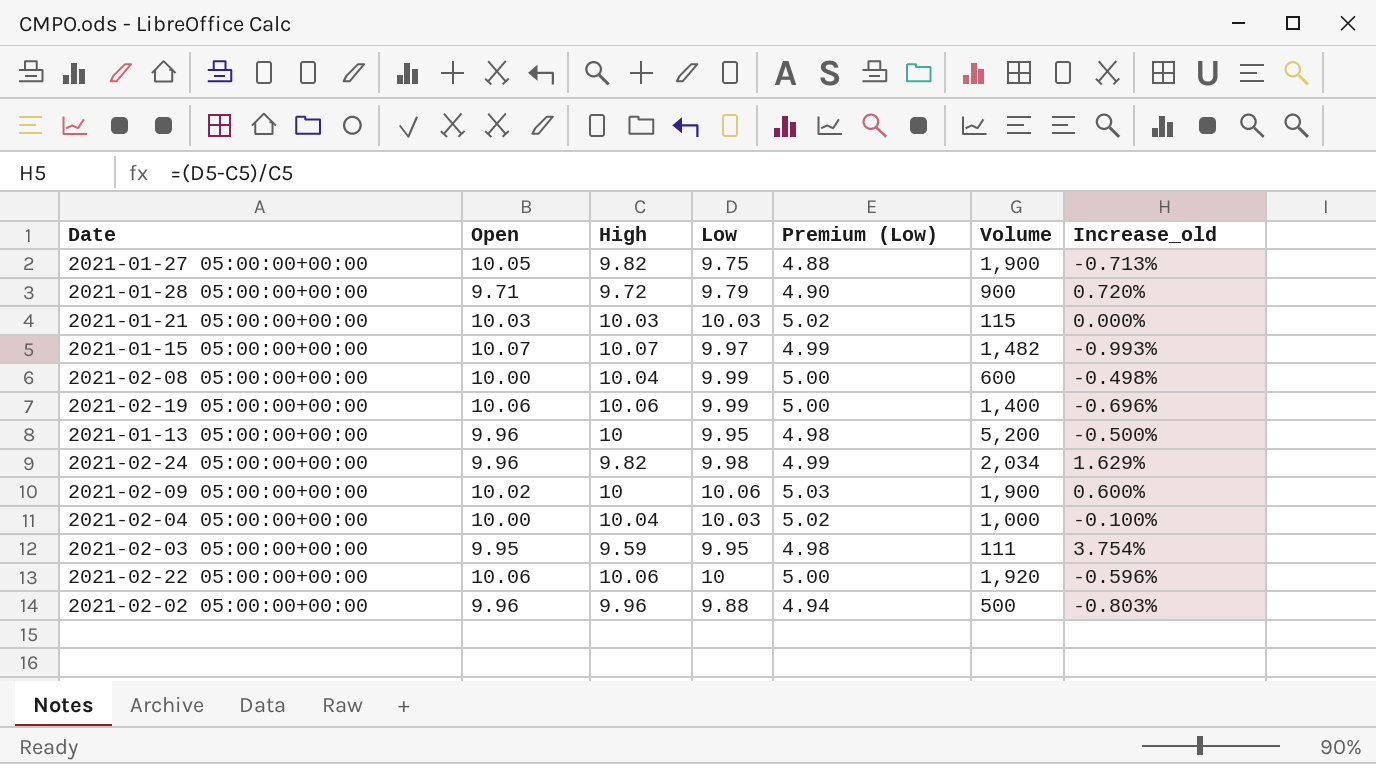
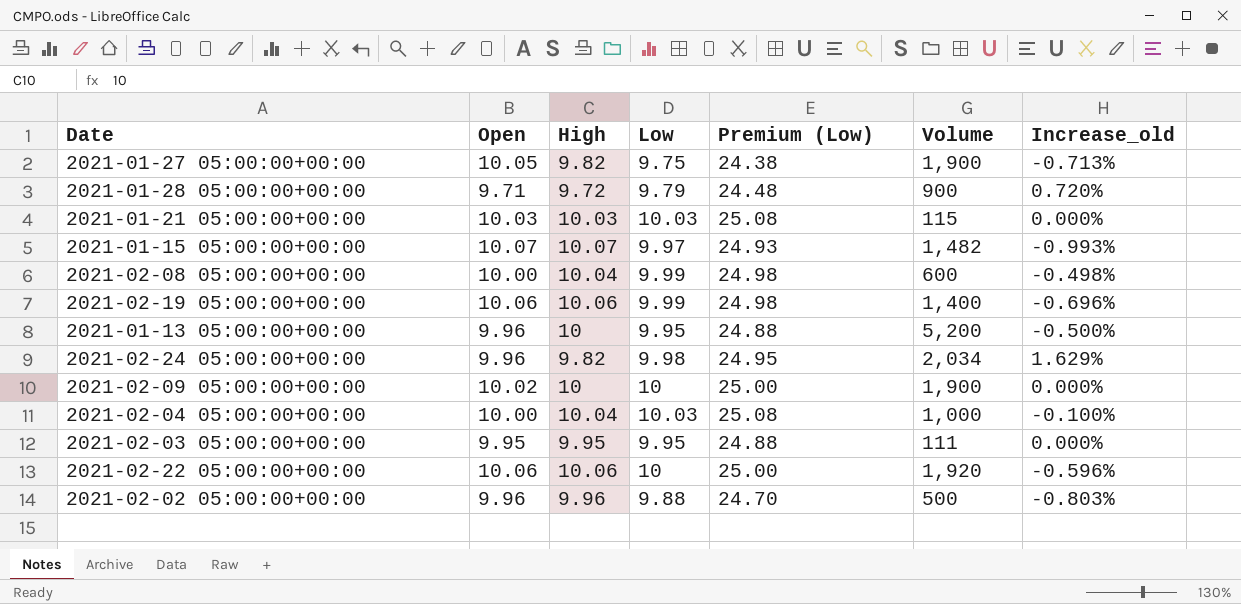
column Premium (Low) | formula: [Low] * 0.5 -> [Low] * 2.5
2021-02-09 05:00:00+00:00 | Low: 10.06 -> 10
2021-02-09 05:00:00+00:00 | Increase_old: 0.600% -> 0.000%
2021-02-03 05:00:00+00:00 | High: 9.59 -> 9.95
2021-02-03 05:00:00+00:00 | Increase_old: 3.754% -> 0.000%

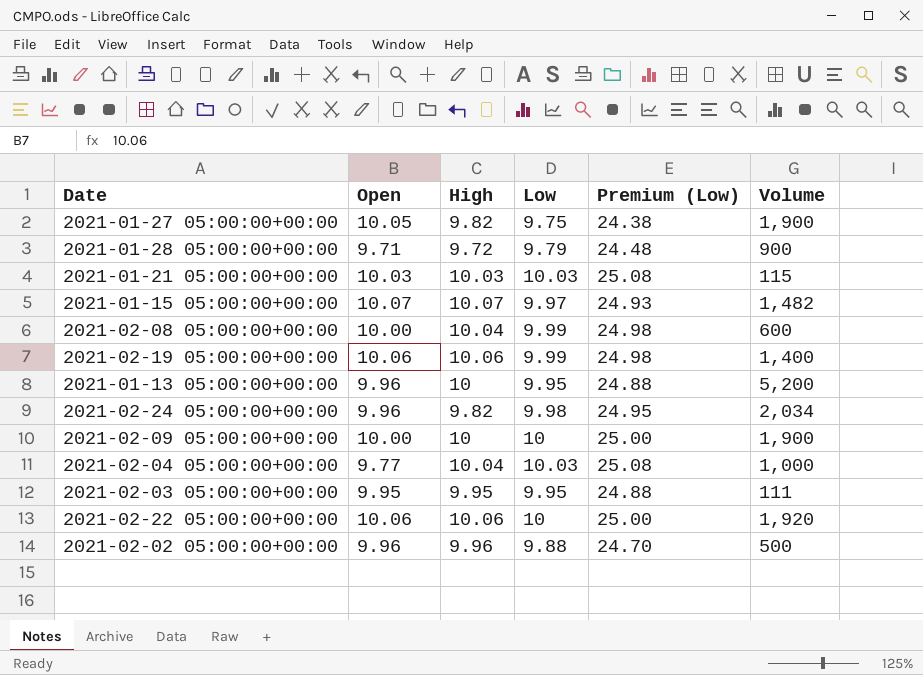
column Increase_old | formula: ([Low] - [High]) / [High] -> none
2021-02-09 05:00:00+00:00 | Open: 10.02 -> 10.00
2021-02-04 05:00:00+00:00 | Open: 10.00 -> 9.77

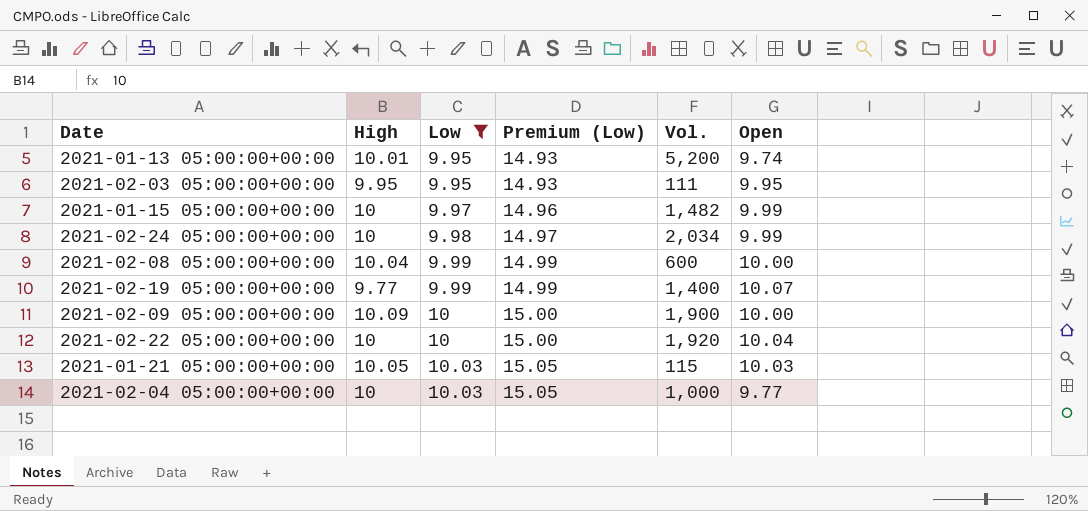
filter: none -> Low >= 9.95
row order: none -> Low ascending
column Premium (Low) | formula: [Low] * 2.5 -> [Low] * 1.5
column name: Volume -> Vol.
column Open | position: 2 -> 6
2021-01-13 05:00:00+00:00 | High: 10 -> 10.01
2021-01-13 05:00:00+00:00 | Open: 9.96 -> 9.74
2021-01-15 05:00:00+00:00 | High: 10.07 -> 10
2021-01-15 05:00:00+00:00 | Open: 10.07 -> 9.99
2021-02-24 05:00:00+00:00 | High: 9.82 -> 10
2021-02-24 05:00:00+00:00 | Open: 9.96 -> 9.99
2021-02-19 05:00:00+00:00 | High: 10.06 -> 9.77
2021-02-19 05:00:00+00:00 | Open: 10.06 -> 10.07
2021-02-09 05:00:00+00:00 | High: 10 -> 10.09
2021-02-22 05:00:00+00:00 | High: 10.06 -> 10
2021-02-22 05:00:00+00:00 | Open: 10.06 -> 10.04
2021-01-21 05:00:00+00:00 | High: 10.03 -> 10.05
2021-02-04 05:00:00+00:00 | High: 10.04 -> 10

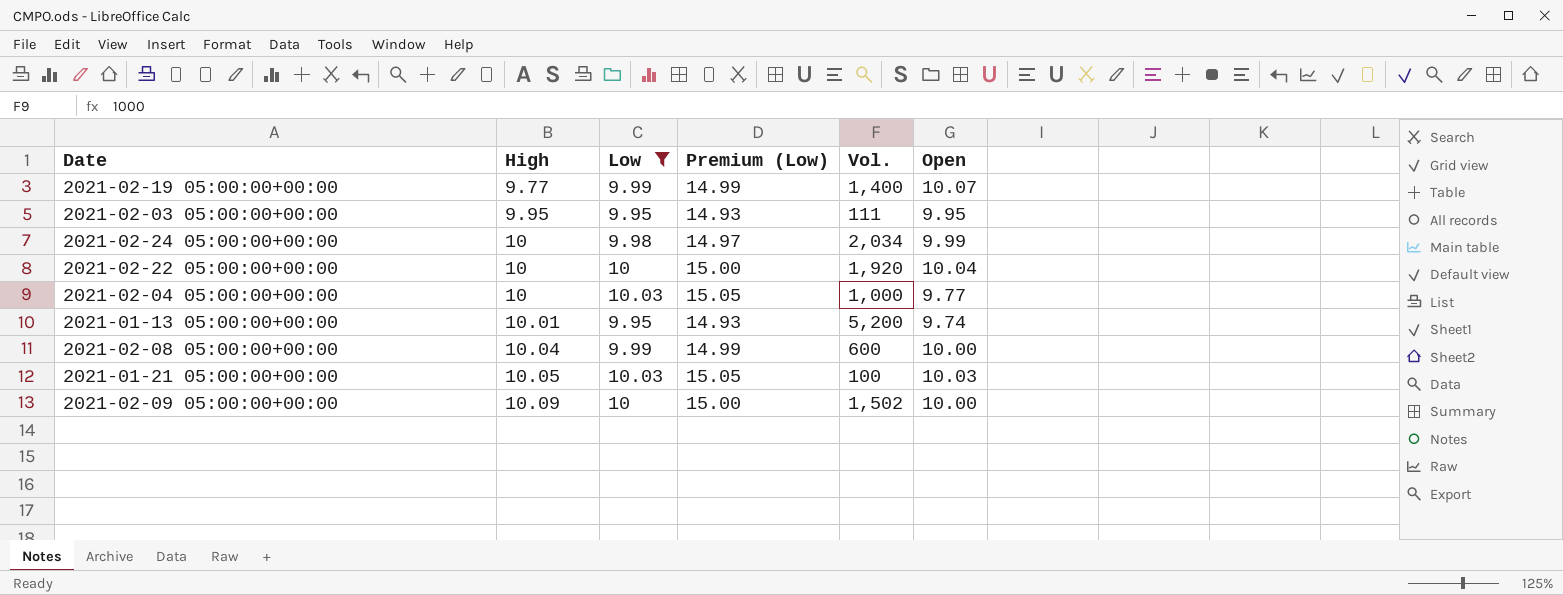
row order: Low ascending -> High ascending
row 2021-01-15 05:00:00+00:00: 10 | 9.97 | 14.96 | 1,482 | 9.99 -> none
2021-01-21 05:00:00+00:00 | Vol.: 115 -> 100
2021-02-09 05:00:00+00:00 | Vol.: 1,900 -> 1,502

